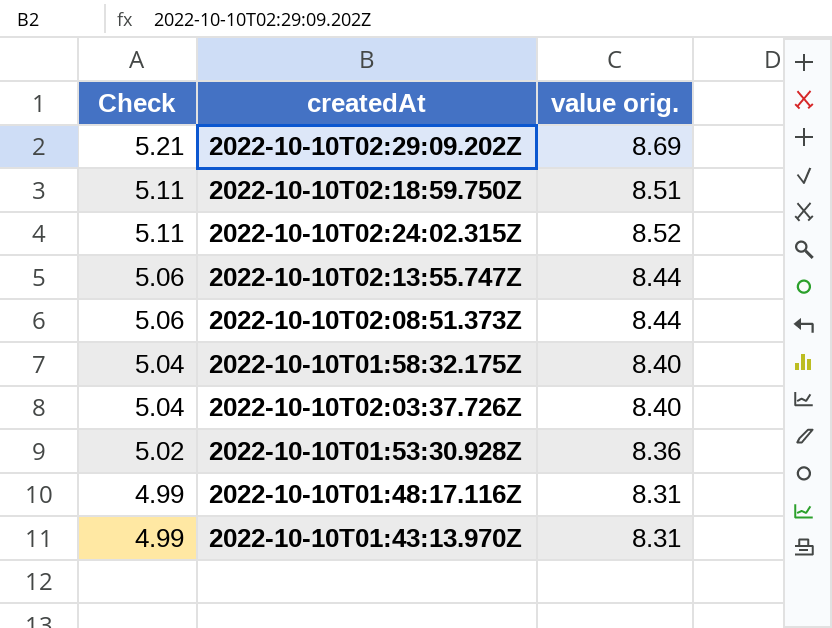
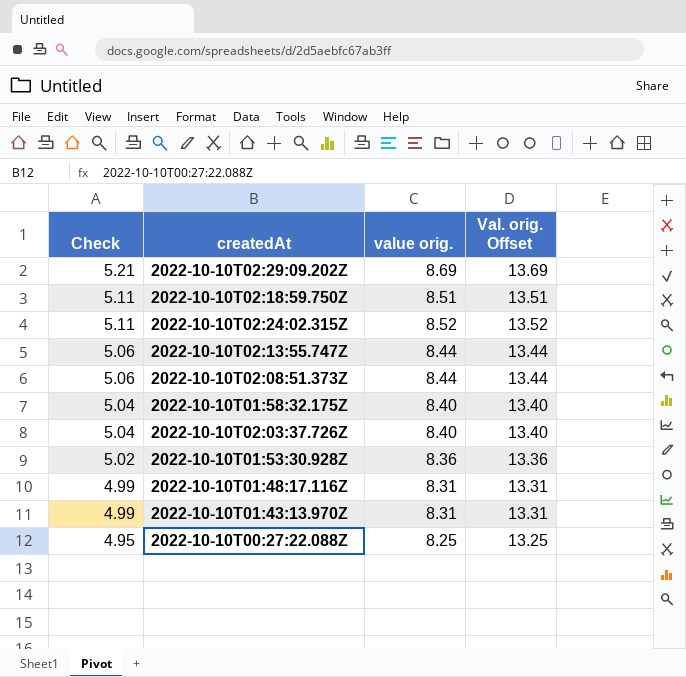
column Val. orig. Offset | formula: none -> [value orig.] + 5
row 2022-10-10T00:27:22.088Z: none -> 4.95 | 8.25 | 13.25

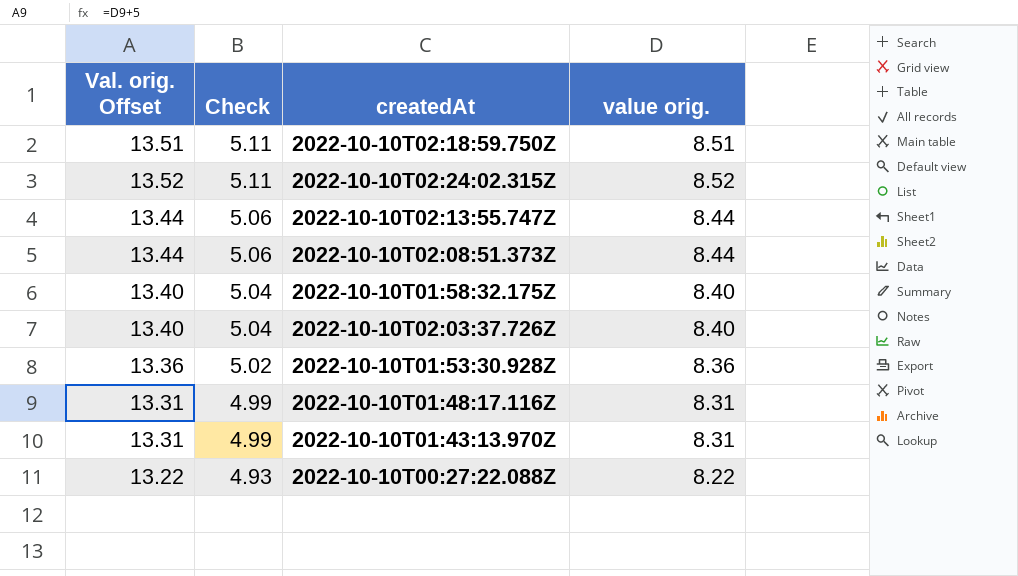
column Val. orig. Offset | position: 4 -> 1
row 2022-10-10T02:29:09.202Z: 5.21 | 8.69 | 13.69 -> none
2022-10-10T00:27:22.088Z | Val. orig. Offset: 13.25 -> 13.22
2022-10-10T00:27:22.088Z | Check: 4.95 -> 4.93
2022-10-10T00:27:22.088Z | value orig.: 8.25 -> 8.22

